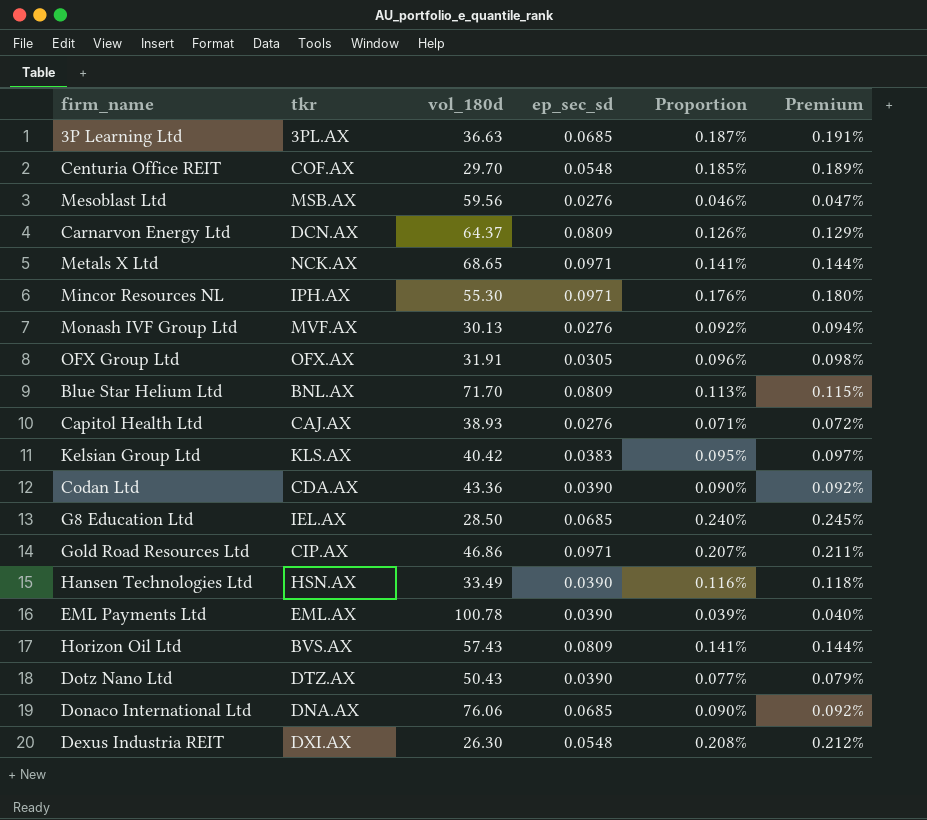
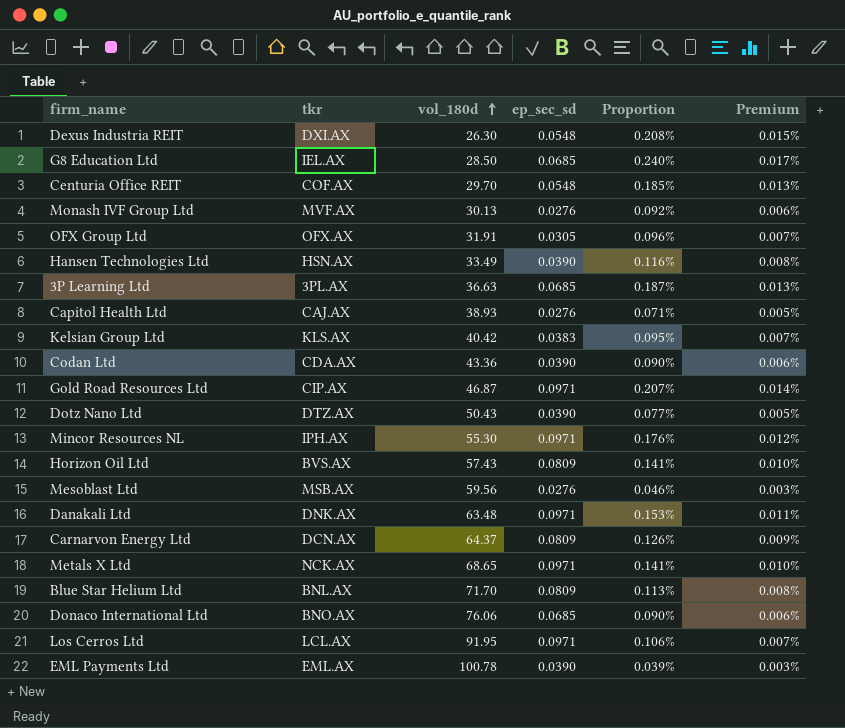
row order: none -> vol_180d ascending
column Premium | formula: [Proportion] * 1.02 -> [Proportion] * 0.07
Gold Road Resources Ltd | vol_180d: 46.86 -> 46.87
row Danakali Ltd: none -> DNK.AX | 63.48 | 0.0971 | 0.153% | 0.011%
Donaco International Ltd | tkr: DNA.AX -> BNO.AX
row Los Cerros Ltd: none -> LCL.AX | 91.95 | 0.0971 | 0.106% | 0.007%

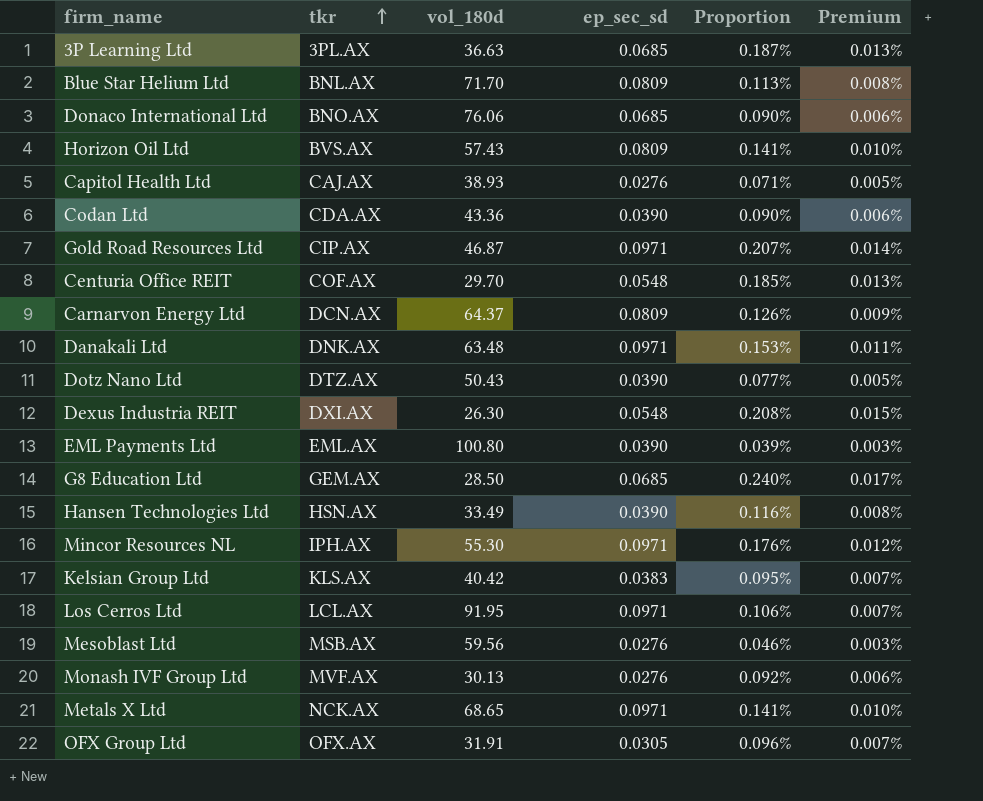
row order: vol_180d ascending -> tkr ascending
EML Payments Ltd | vol_180d: 100.78 -> 100.80
G8 Education Ltd | tkr: IEL.AX -> GEM.AX

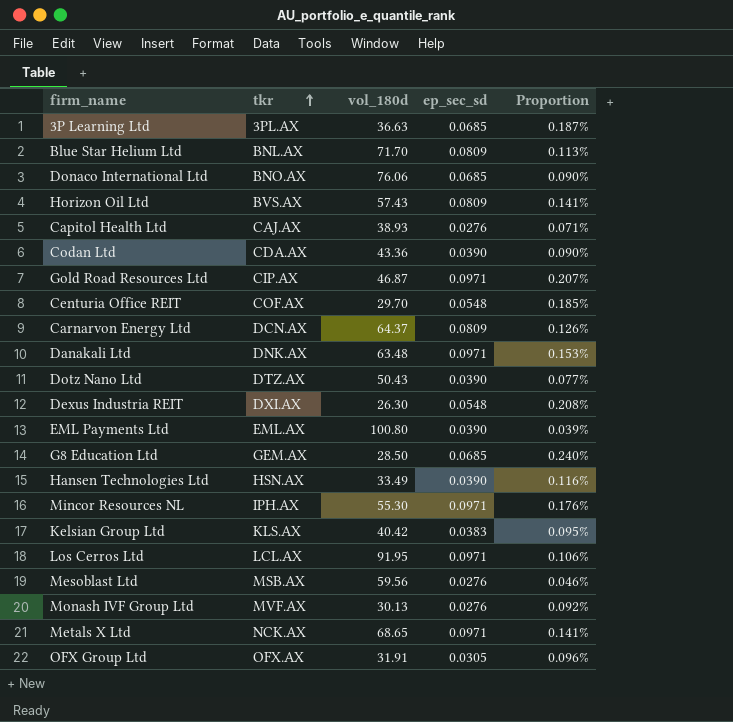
column Premium | formula: [Proportion] * 0.07 -> none

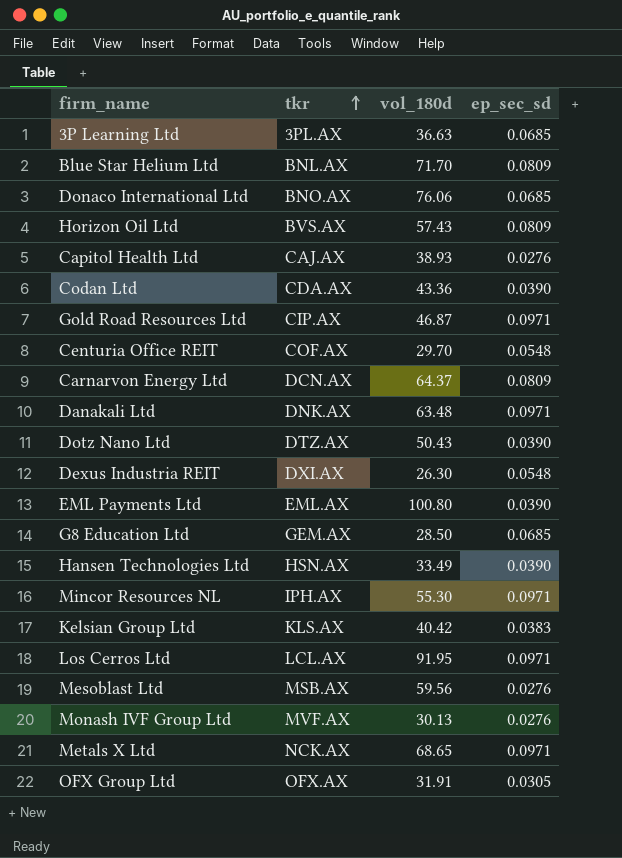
column Proportion | formula: [ep_sec_sd] / [vol_180d] -> none

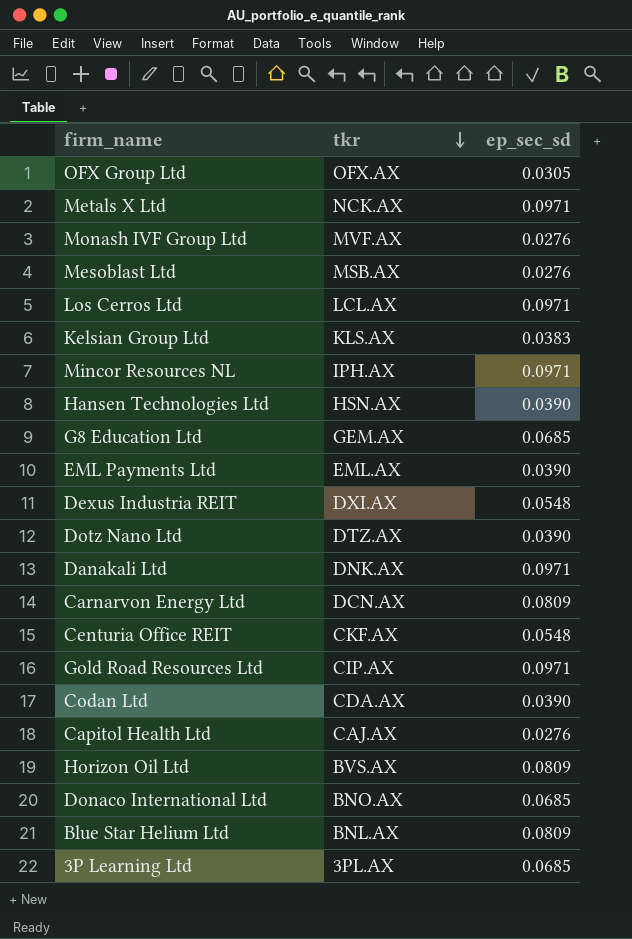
row order: tkr ascending -> tkr descending
column vol_180d | position: 3 -> none
Centuria Office REIT | tkr: COF.AX -> CKF.AX

